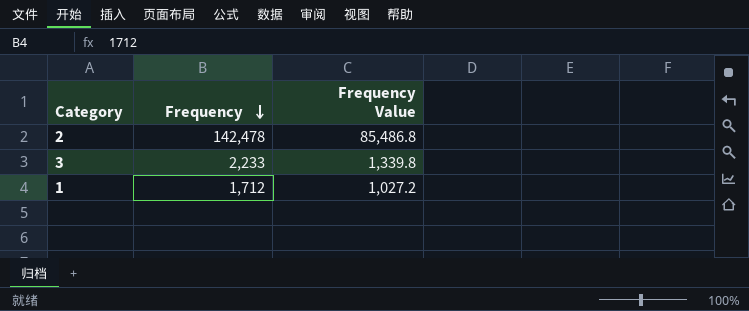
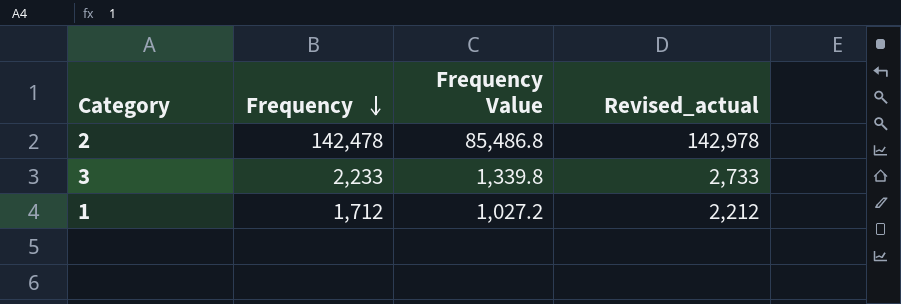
column Revised_actual | formula: none -> [Frequency] + 500

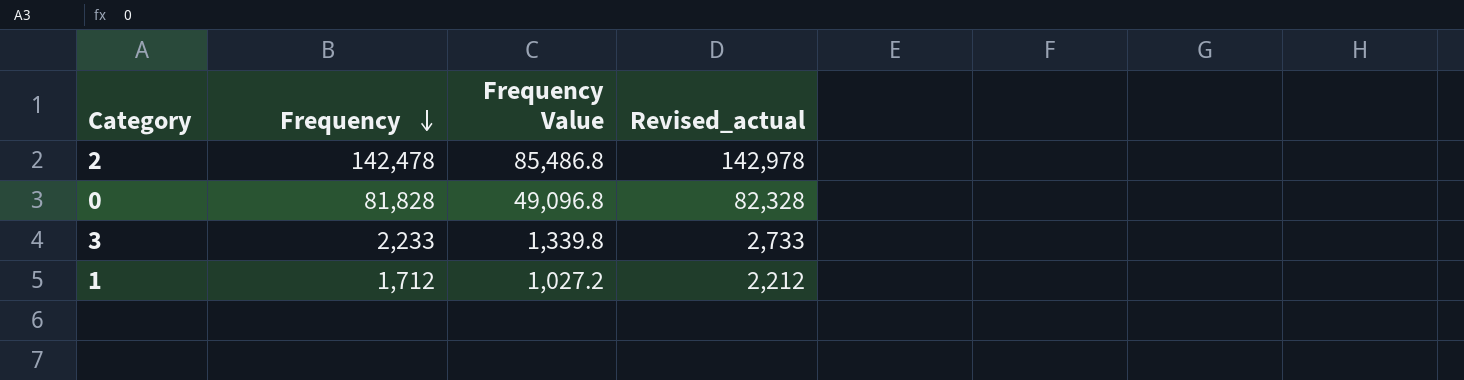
row 0: none -> 81,828 | 49,096.8 | 82,328

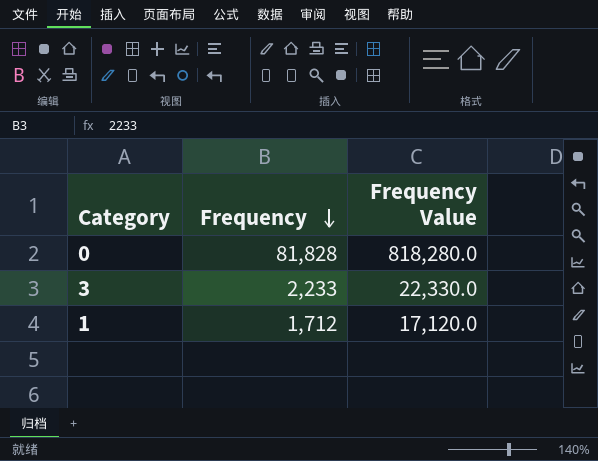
column Revised_actual | formula: [Frequency] + 500 -> none
column Frequency Value | formula: [Frequency] * 0.6 -> [Frequency] * 10
row 2: 142,478 | 85,486.8 | 142,978 -> none

